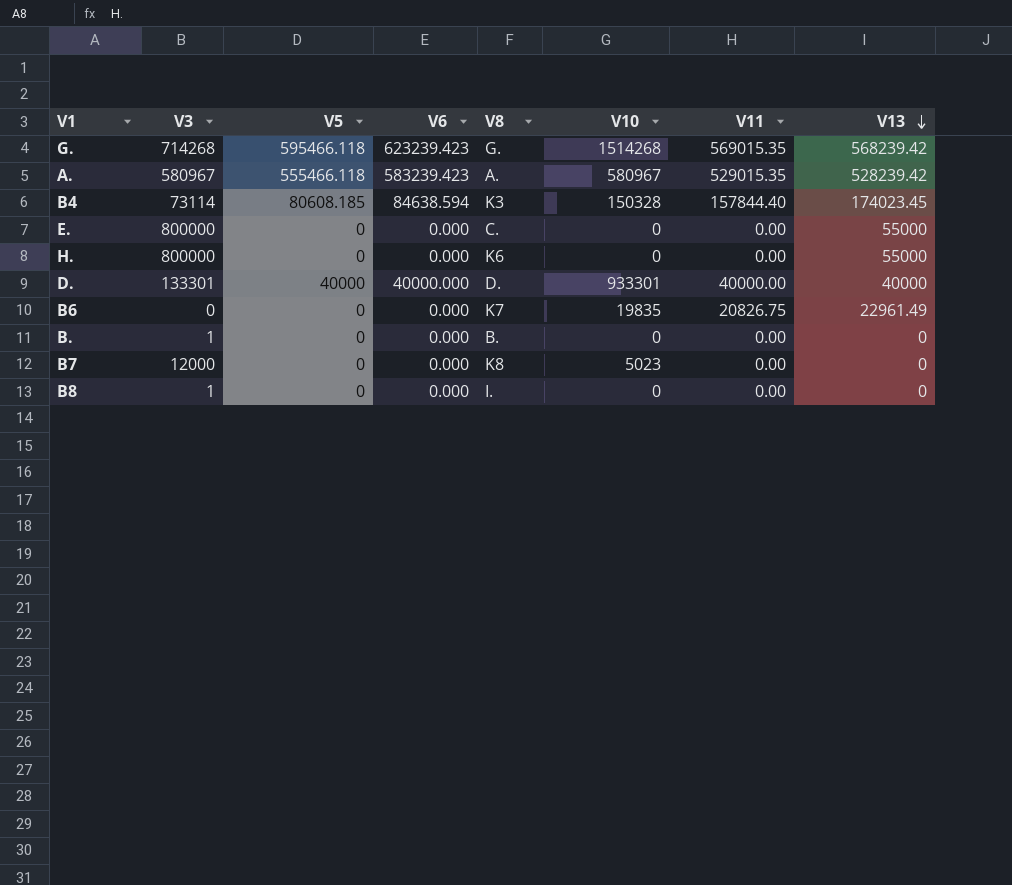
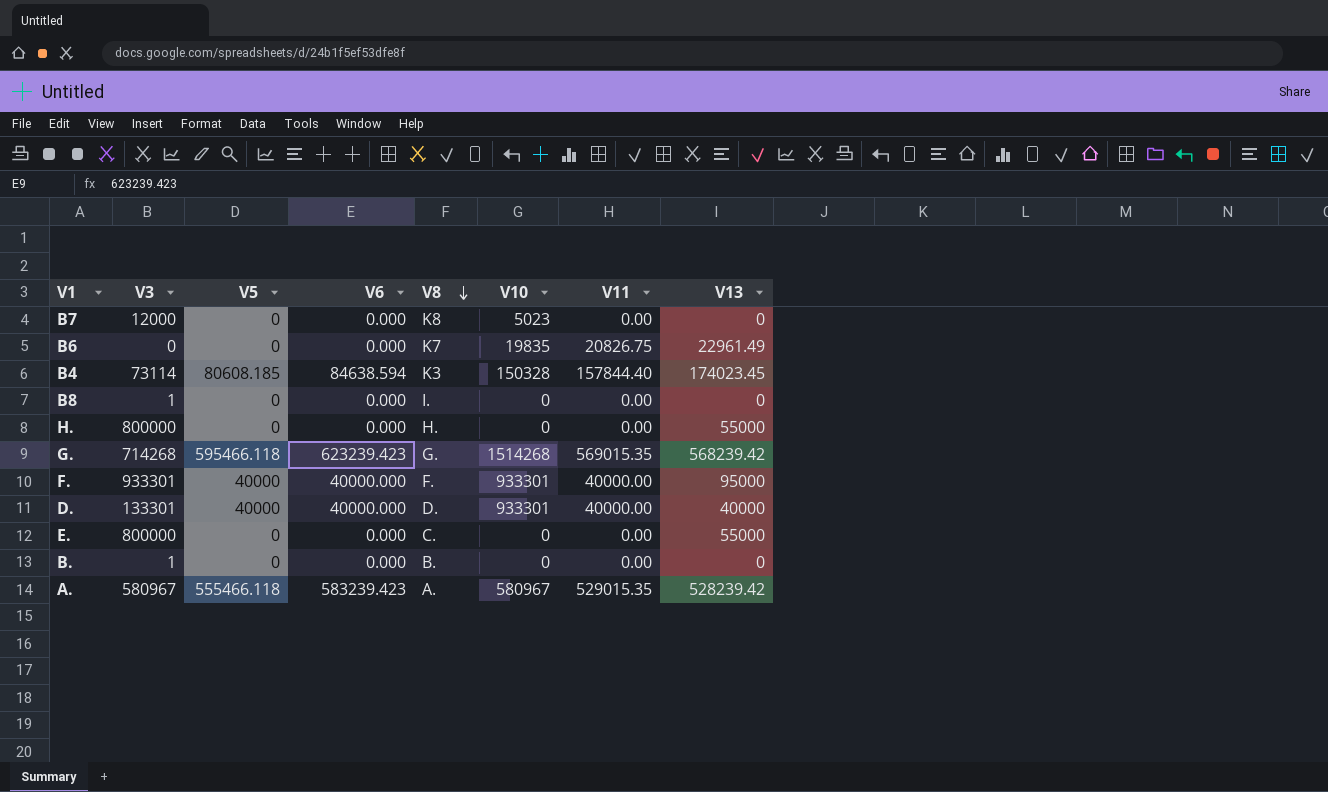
row order: V13 descending -> V8 descending
H. | V8: K6 -> H.
row F.: none -> 933301 | 40000 | 40000.000 | F. | 933301 | 40000.00 | 95000

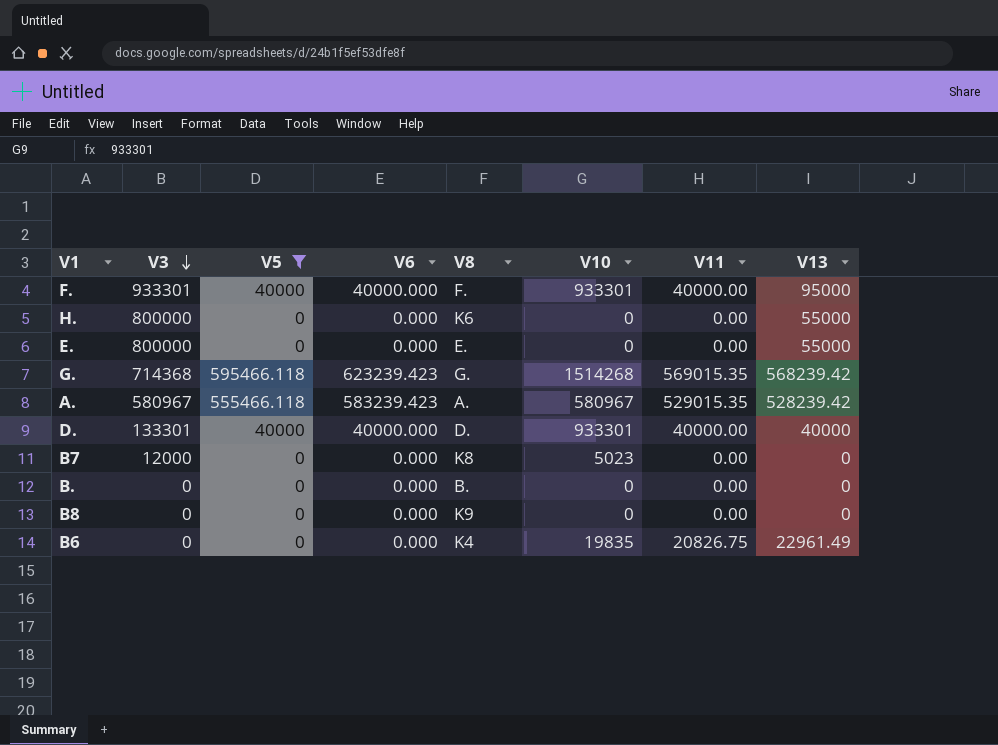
filter: none -> V5 != 80608.185
row order: V8 descending -> V3 descending
H. | V8: H. -> K6
E. | V8: C. -> E.
G. | V3: 714268 -> 714368
B. | V3: 1 -> 0
B8 | V3: 1 -> 0
B8 | V8: I. -> K9
B6 | V8: K7 -> K4

